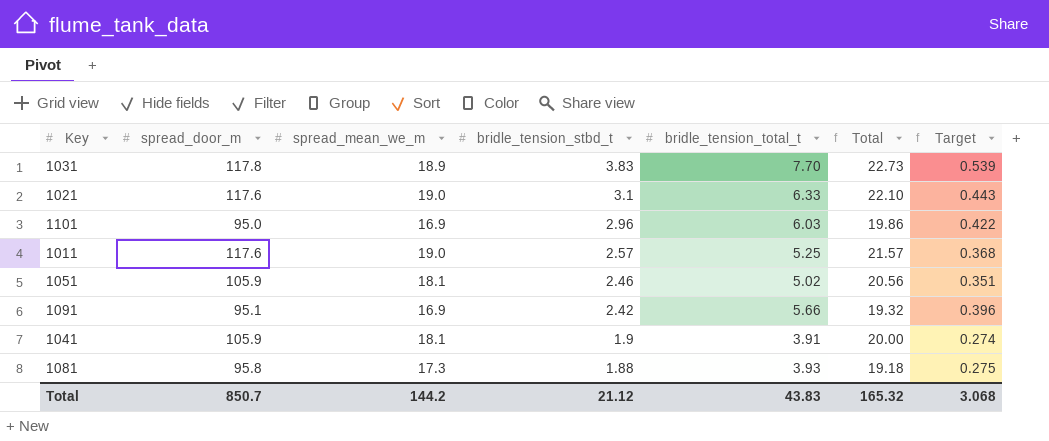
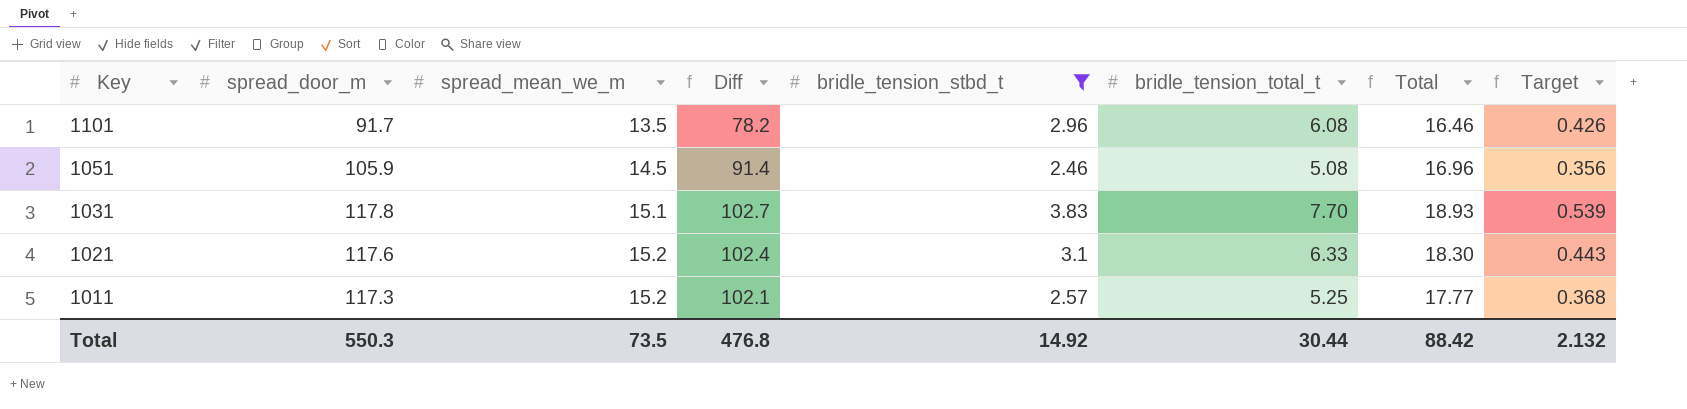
filter: none -> bridle_tension_stbd_t >= 2.46
row order: bridle_tension_stbd_t descending -> Key descending
column Diff | formula: none -> [spread_door_m] - [spread_mean_we_m]
1101 | spread_door_m: 95.0 -> 91.7
1101 | spread_mean_we_m: 16.9 -> 13.5
1101 | bridle_tension_total_t: 6.03 -> 6.08
1101 | Total: 19.86 -> 16.46
1101 | Target: 0.422 -> 0.426
1051 | spread_mean_we_m: 18.1 -> 14.5
1051 | bridle_tension_total_t: 5.02 -> 5.08
1051 | Total: 20.56 -> 16.96
1051 | Target: 0.351 -> 0.356
1031 | spread_mean_we_m: 18.9 -> 15.1
1031 | Total: 22.73 -> 18.93
1021 | spread_mean_we_m: 19.0 -> 15.2
1021 | Total: 22.10 -> 18.30
1011 | spread_door_m: 117.6 -> 117.3
1011 | spread_mean_we_m: 19.0 -> 15.2
1011 | Total: 21.57 -> 17.77
Total | spread_door_m: 850.7 -> 550.3
Total | spread_mean_we_m: 144.2 -> 73.5
Total | bridle_tension_stbd_t: 21.12 -> 14.92
Total | bridle_tension_total_t: 43.83 -> 30.44
Total | Total: 165.32 -> 88.42
Total | Target: 3.068 -> 2.132

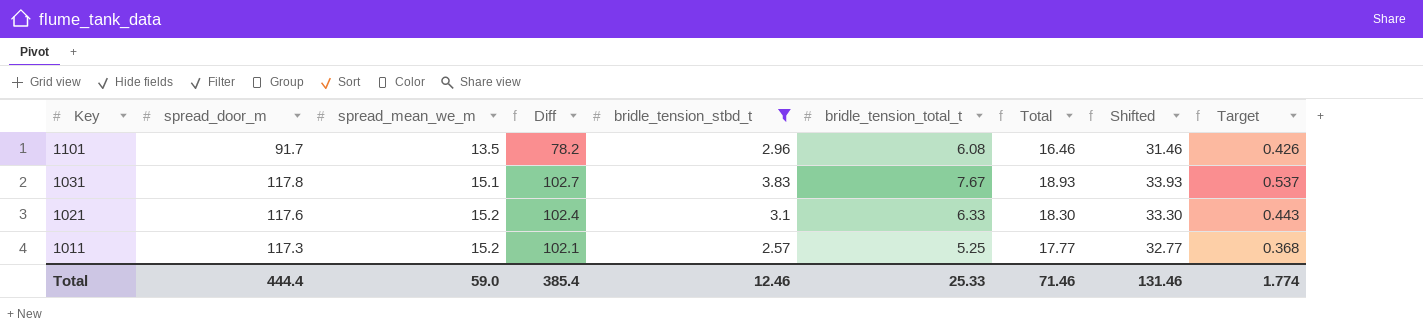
column Shifted | formula: none -> [Total] + 15
row 1051: 105.9 | 14.5 | 91.4 | 2.46 | 5.08 | 16.96 | 0.356 -> none
1031 | bridle_tension_total_t: 7.70 -> 7.67
1031 | Target: 0.539 -> 0.537
Total | spread_door_m: 550.3 -> 444.4
Total | spread_mean_we_m: 73.5 -> 59.0
Total | Diff: 476.8 -> 385.4
Total | bridle_tension_stbd_t: 14.92 -> 12.46
Total | bridle_tension_total_t: 30.44 -> 25.33
Total | Total: 88.42 -> 71.46
Total | Target: 2.132 -> 1.774

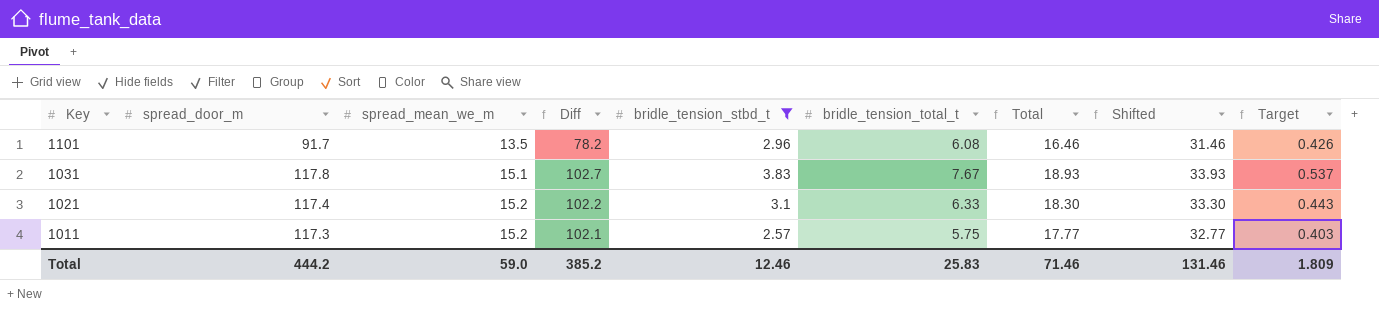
1021 | spread_door_m: 117.6 -> 117.4
1021 | Diff: 102.4 -> 102.2
1011 | bridle_tension_total_t: 5.25 -> 5.75
1011 | Target: 0.368 -> 0.403
Total | spread_door_m: 444.4 -> 444.2
Total | Diff: 385.4 -> 385.2
Total | bridle_tension_total_t: 25.33 -> 25.83
Total | Target: 1.774 -> 1.809

